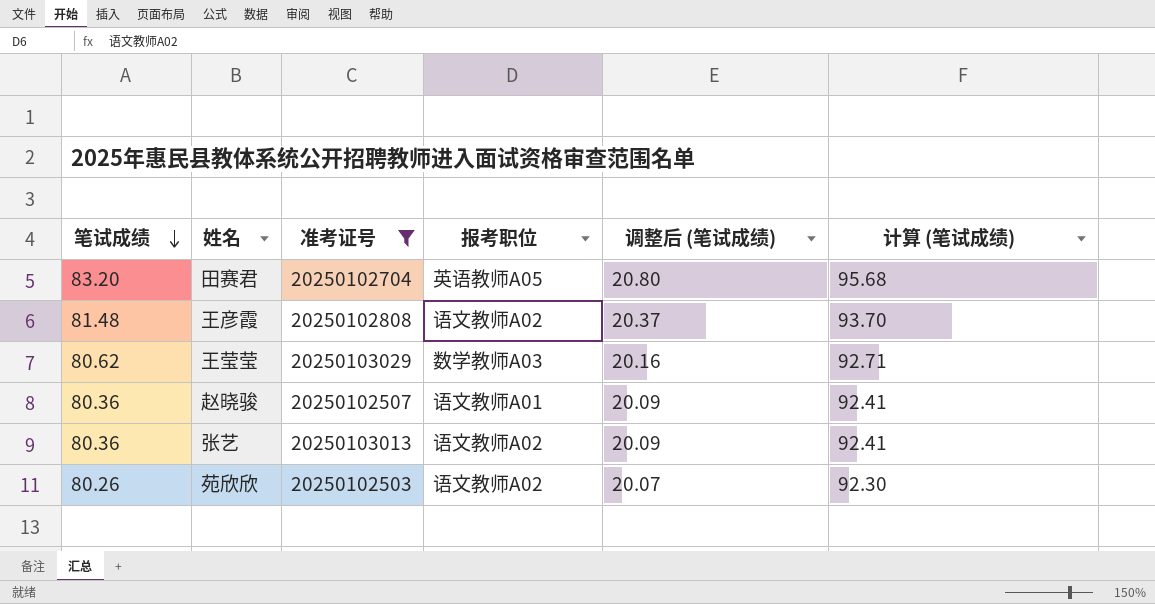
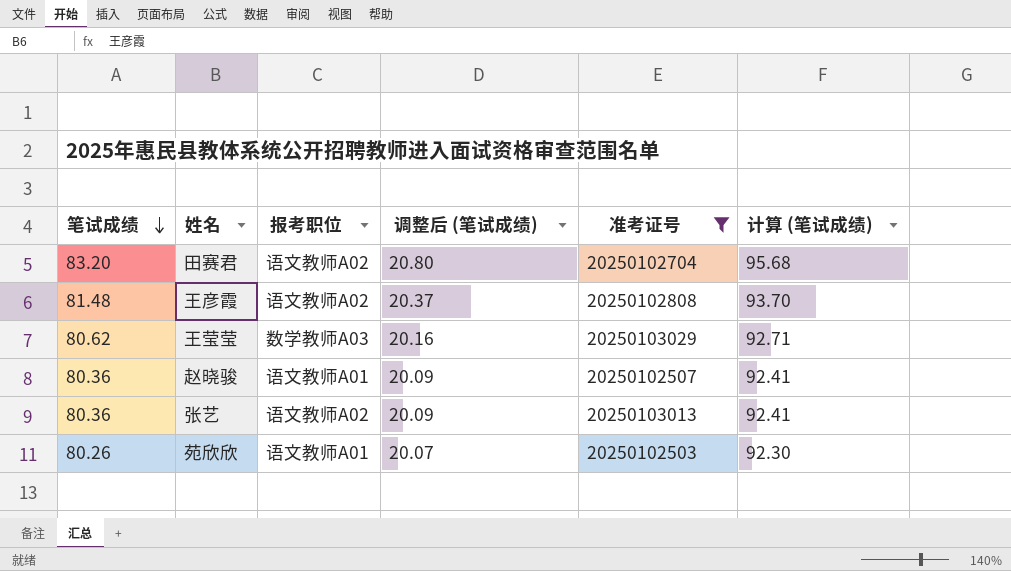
column 准考证号 | position: 3 -> 5
田赛君 | 报考职位: 英语教师A05 -> 语文教师A02
苑欣欣 | 报考职位: 语文教师A02 -> 语文教师A01

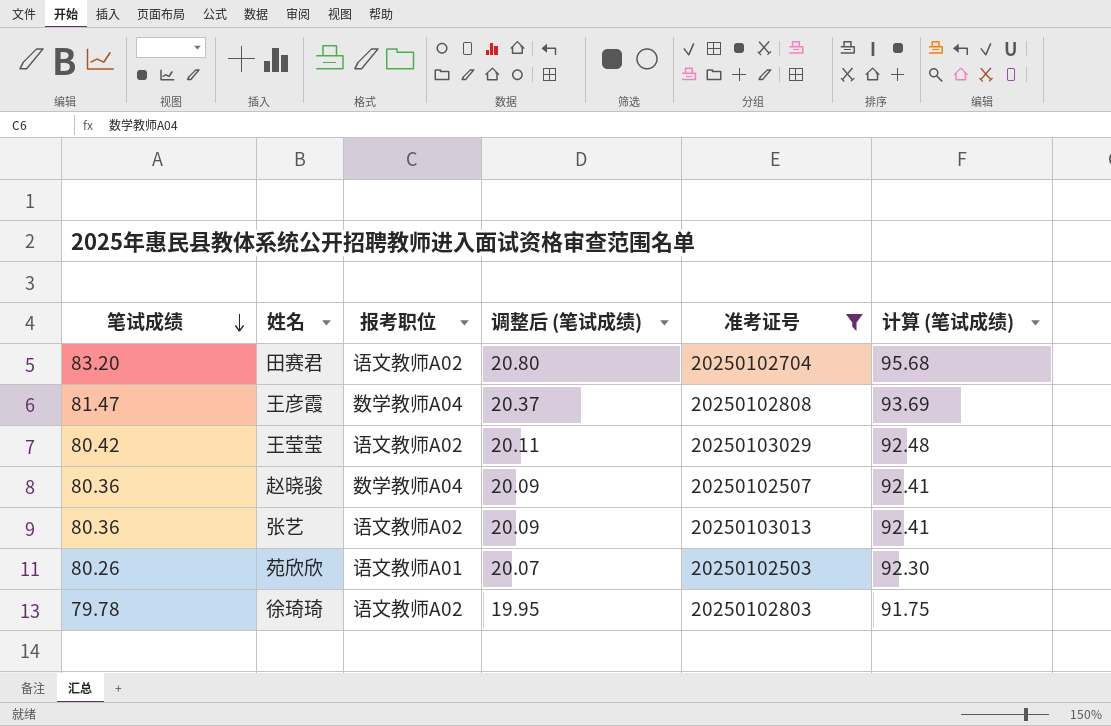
王彦霞 | 笔试成绩: 81.48 -> 81.47
王彦霞 | 报考职位: 语文教师A02 -> 数学教师A04
王彦霞 | 计算 (笔试成绩): 93.70 -> 93.69
王莹莹 | 笔试成绩: 80.62 -> 80.42
王莹莹 | 报考职位: 数学教师A03 -> 语文教师A02
王莹莹 | 调整后 (笔试成绩): 20.16 -> 20.11
王莹莹 | 计算 (笔试成绩): 92.71 -> 92.48
赵晓骏 | 报考职位: 语文教师A01 -> 数学教师A04
row 徐琦琦: none -> 79.78 | 语文教师A02 | 19.95 | 20250102803 | 91.75

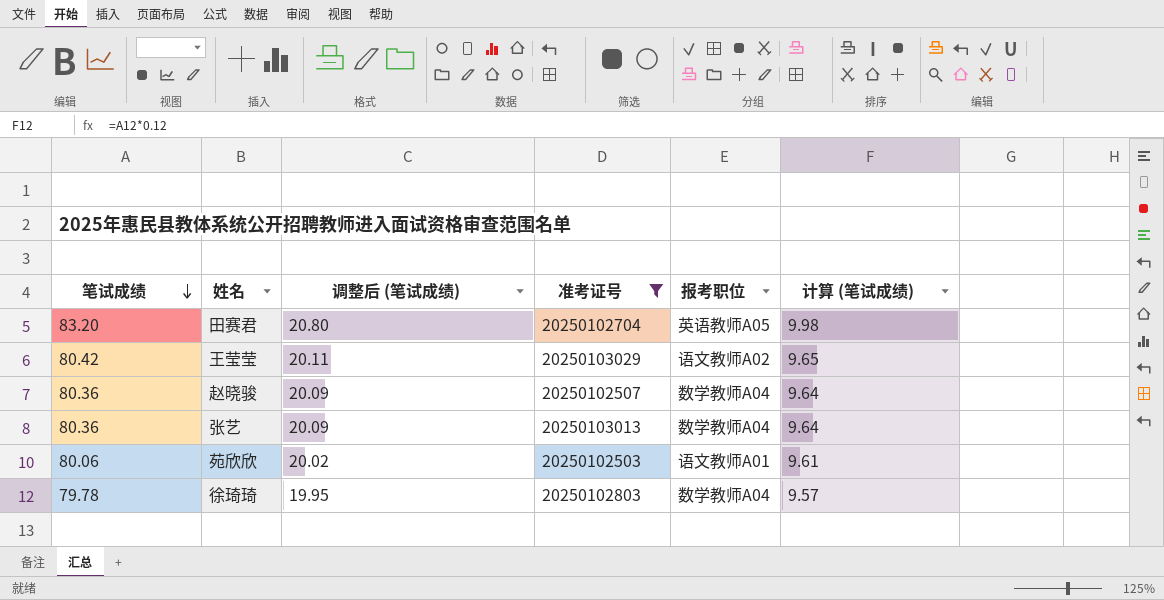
column 报考职位 | position: 3 -> 5
column 计算 (笔试成绩) | formula: [笔试成绩] * 1.15 -> [笔试成绩] * 0.12
row 王彦霞: 81.47 | 数学教师A04 | 20.37 | 20250102808 | 93.69 -> none
田赛君 | 报考职位: 语文教师A02 -> 英语教师A05
张艺 | 报考职位: 语文教师A02 -> 数学教师A04
苑欣欣 | 笔试成绩: 80.26 -> 80.06
苑欣欣 | 调整后 (笔试成绩): 20.07 -> 20.02
徐琦琦 | 报考职位: 语文教师A02 -> 数学教师A04

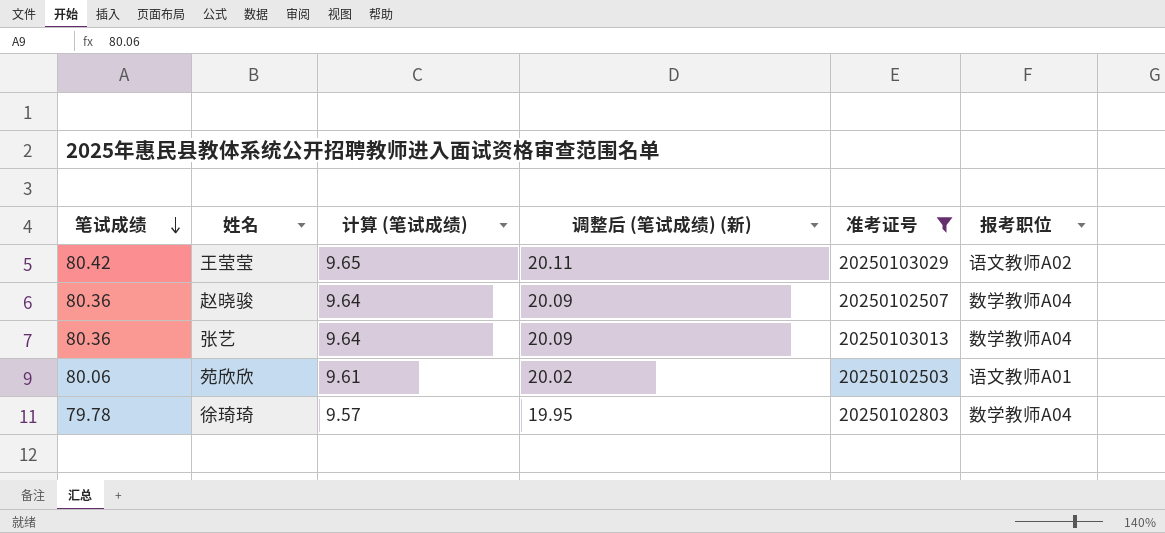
column 计算 (笔试成绩) | position: 6 -> 3
column name: 调整后 (笔试成绩) -> 调整后 (笔试成绩) (新)
row 田赛君: 83.20 | 20.80 | 20250102704 | 英语教师A05 | 9.98 -> none

